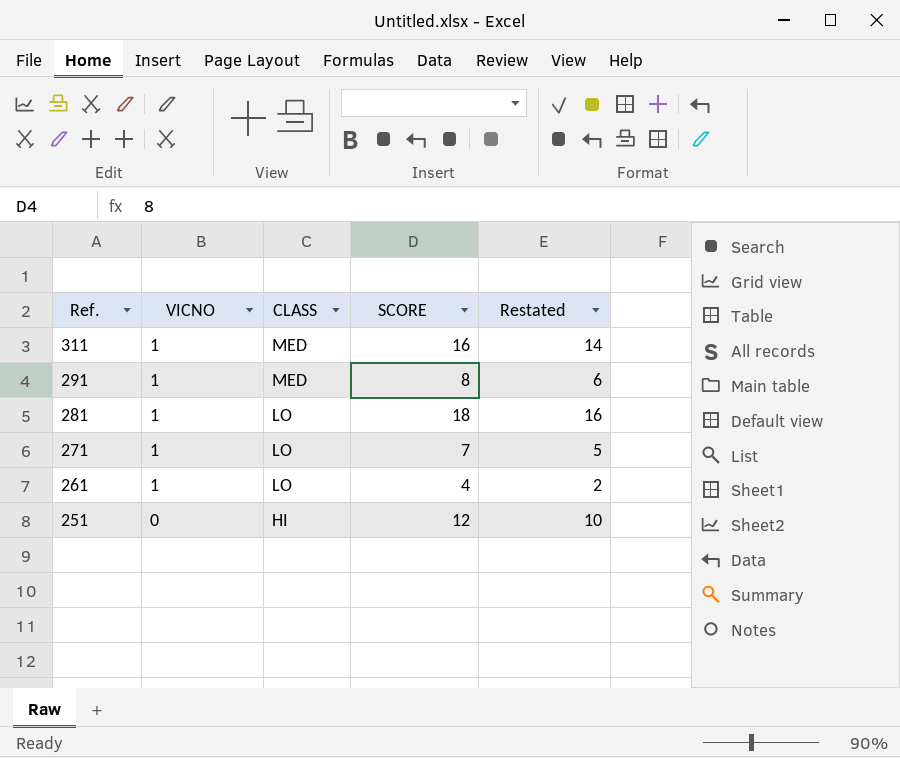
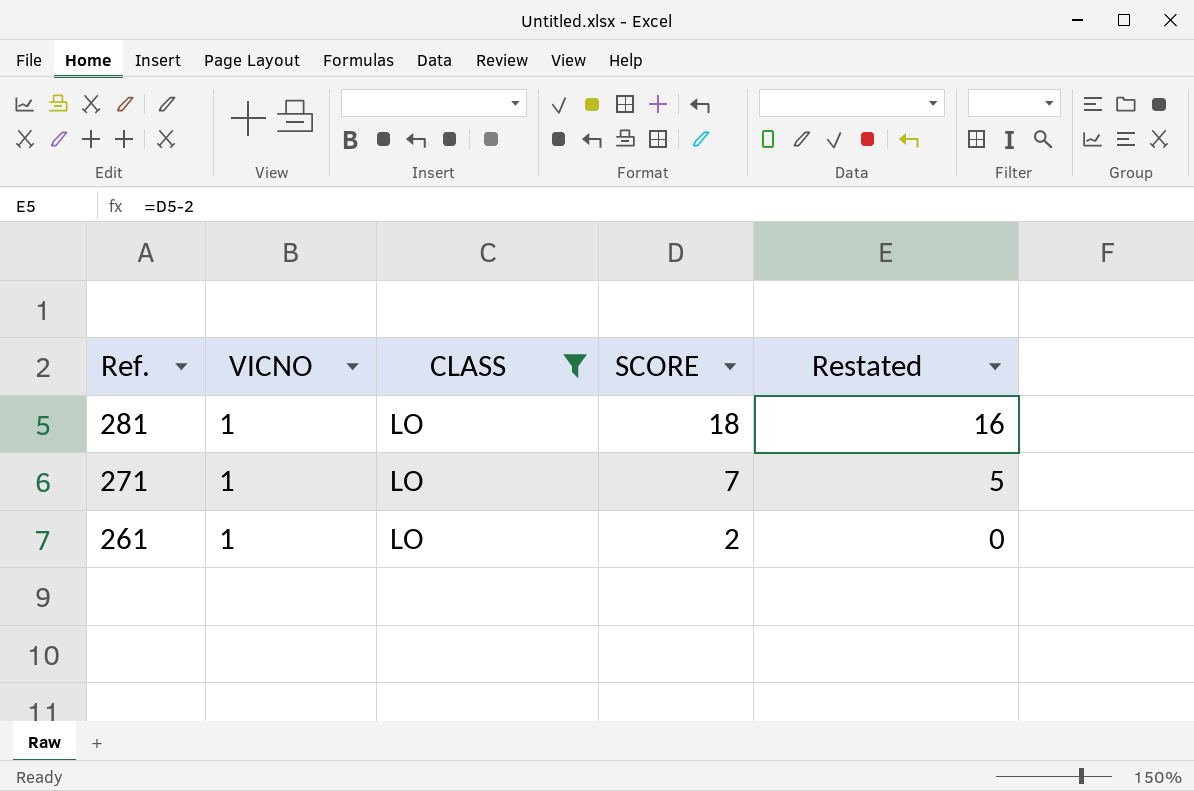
filter: none -> CLASS = LO
261 | SCORE: 4 -> 2
261 | Restated: 2 -> 0

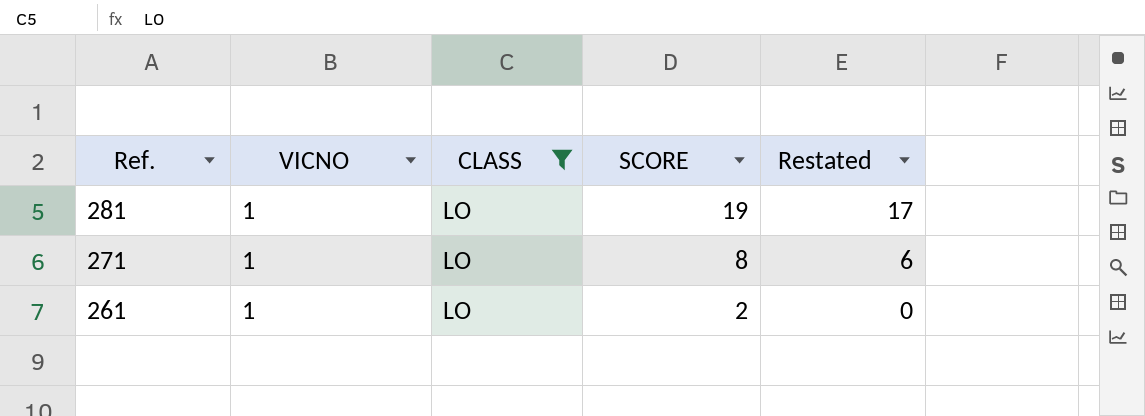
281 | SCORE: 18 -> 19
281 | Restated: 16 -> 17
271 | SCORE: 7 -> 8
271 | Restated: 5 -> 6

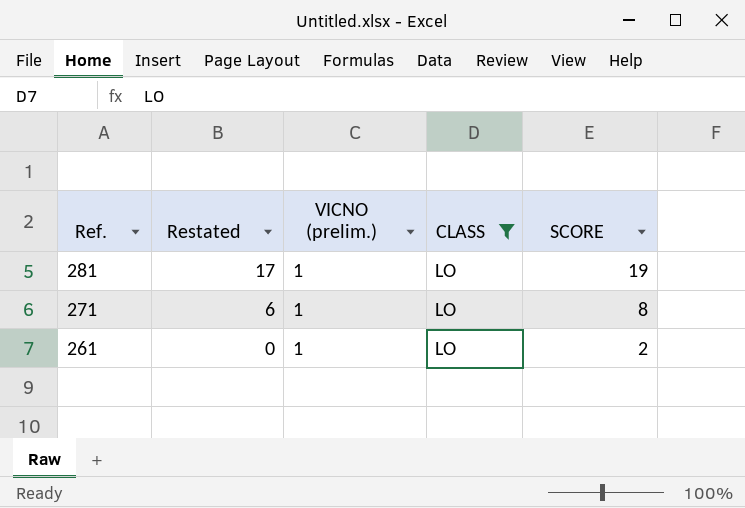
column Restated | position: 5 -> 2
column name: VICNO -> VICNO (prelim.)

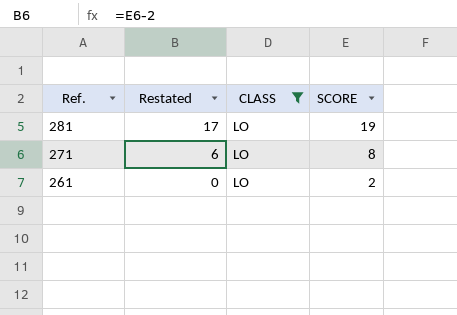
column VICNO (prelim.) | position: 3 -> none

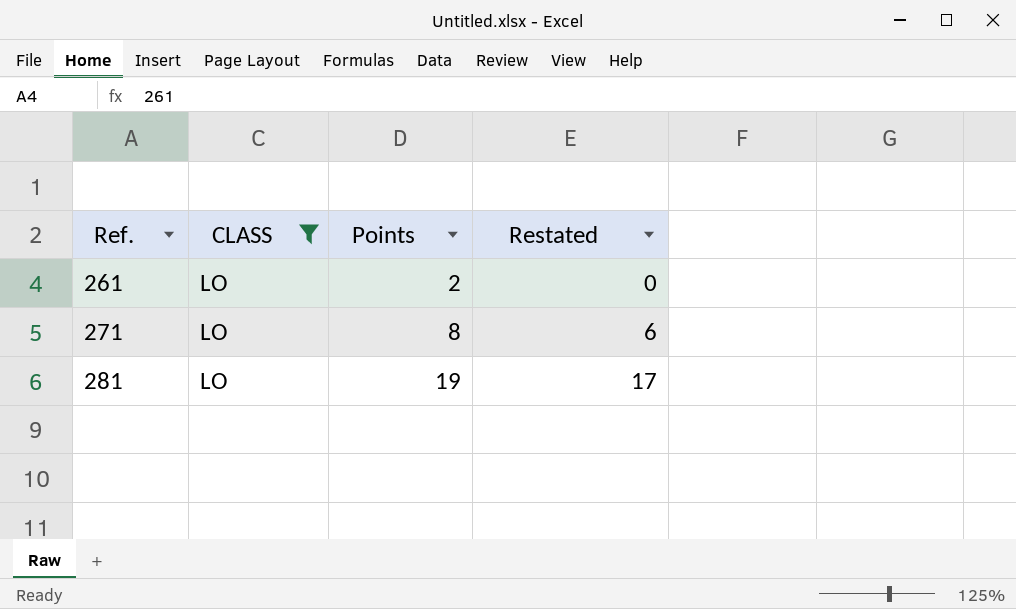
row order: Ref. descending -> Ref. ascending
column name: SCORE -> Points
column Restated | position: 2 -> 4

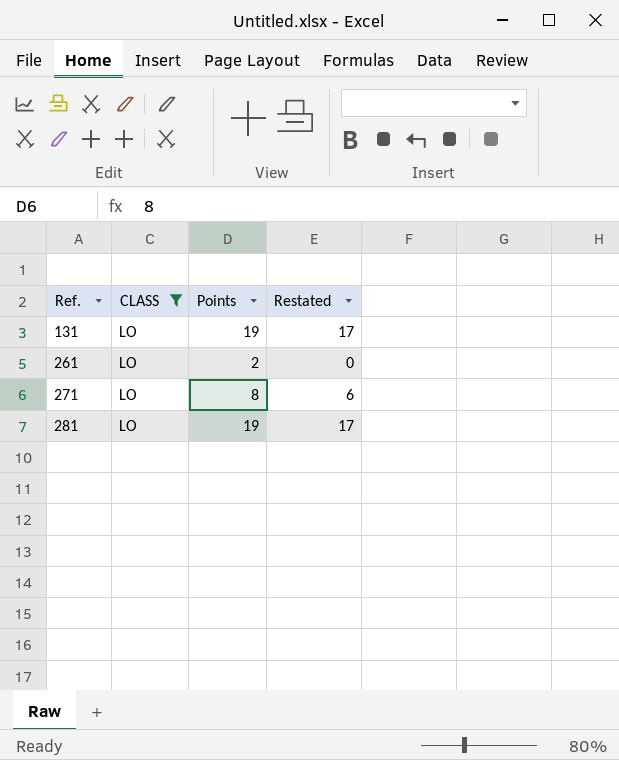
row 131: none -> LO | 19 | 17

